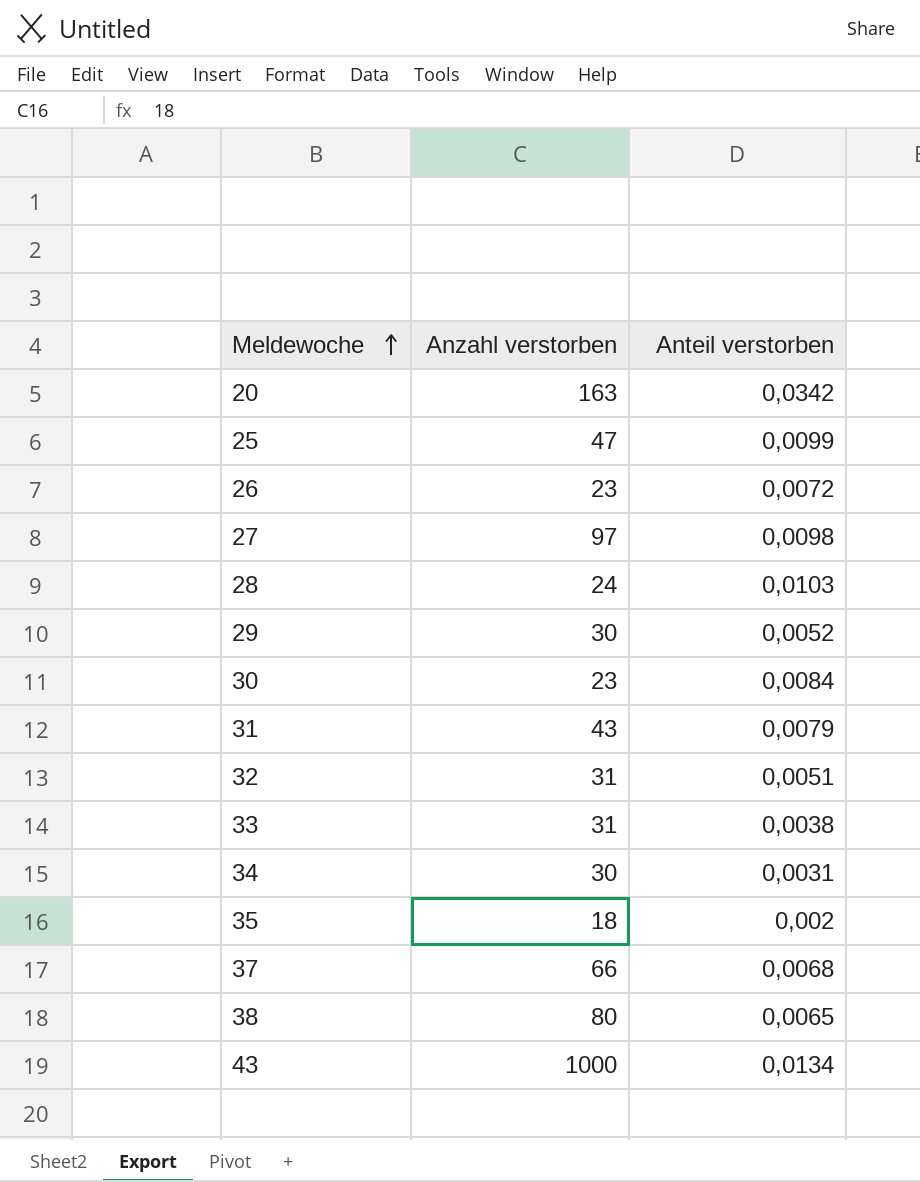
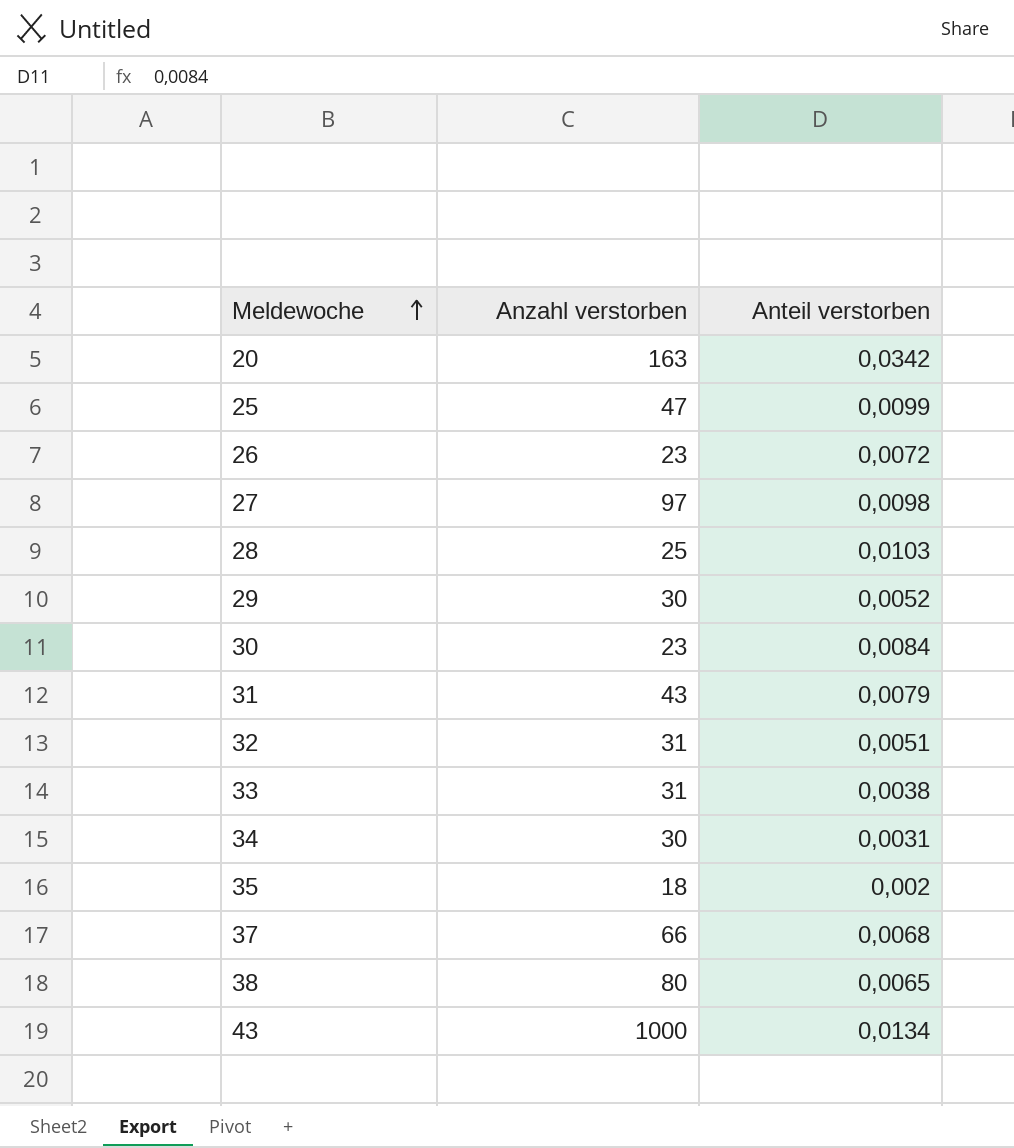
28 | Anzahl verstorben: 24 -> 25

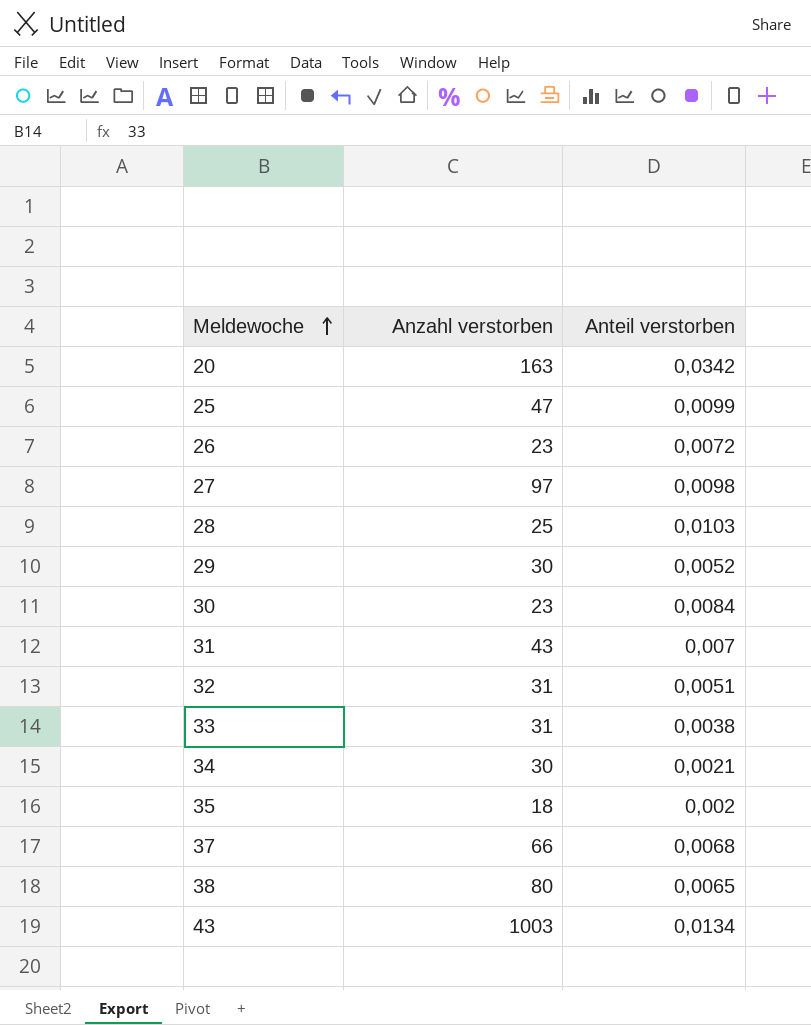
31 | Anteil verstorben: 0,0079 -> 0,007
34 | Anteil verstorben: 0,0031 -> 0,0021
43 | Anzahl verstorben: 1000 -> 1003

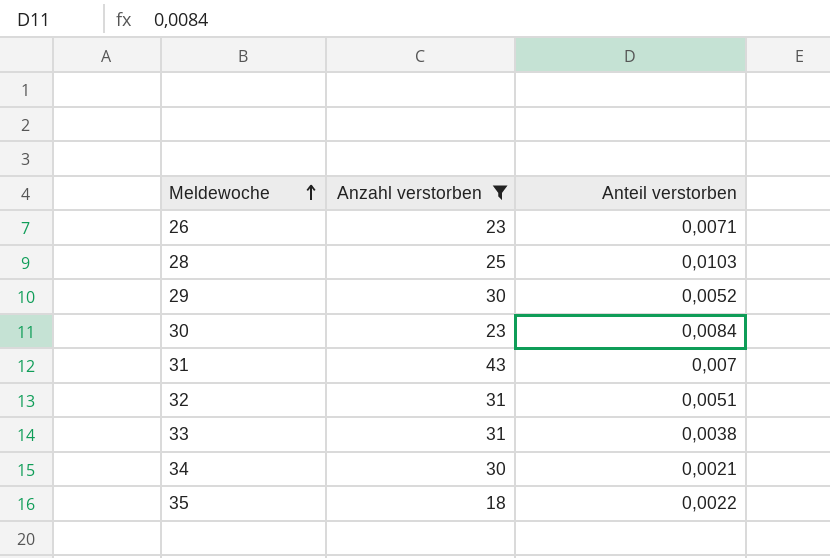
filter: none -> Anzahl verstorben <= 43
26 | Anteil verstorben: 0,0072 -> 0,0071
35 | Anteil verstorben: 0,002 -> 0,0022

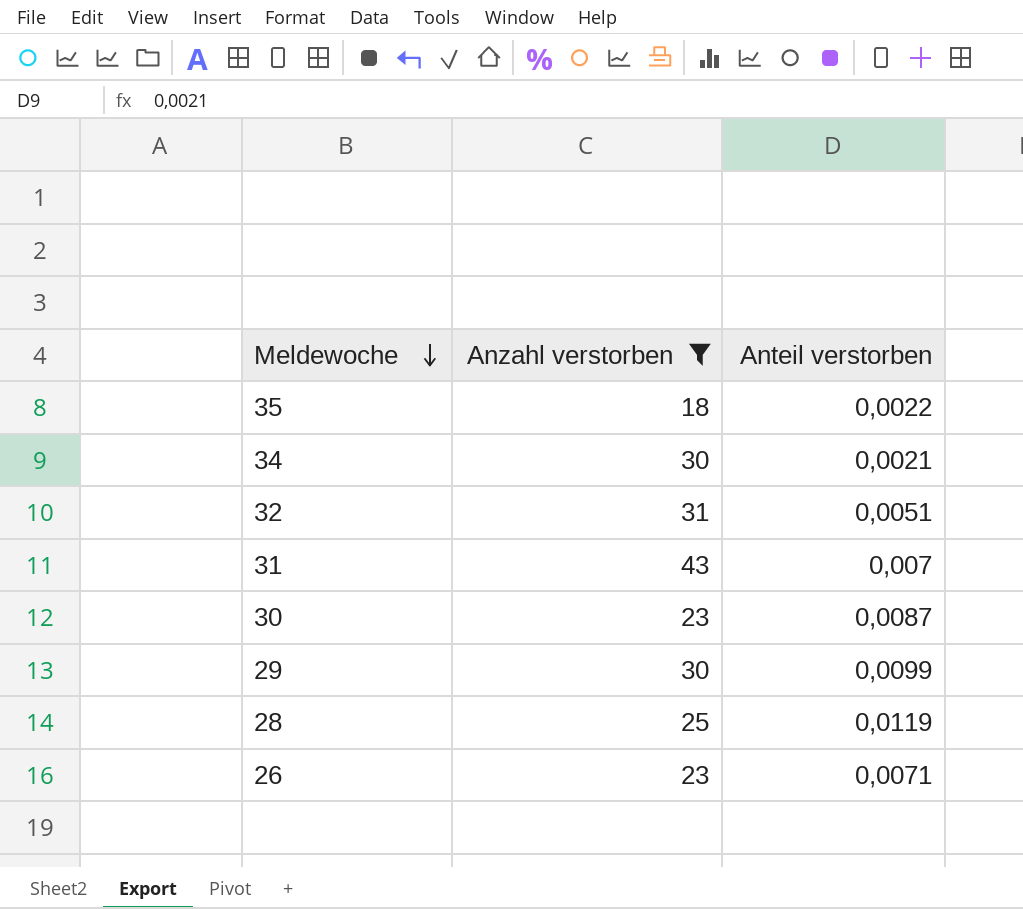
row order: Meldewoche ascending -> Meldewoche descending
row 33: 31 | 0,0038 -> none
30 | Anteil verstorben: 0,0084 -> 0,0087
29 | Anteil verstorben: 0,0052 -> 0,0099
28 | Anteil verstorben: 0,0103 -> 0,0119

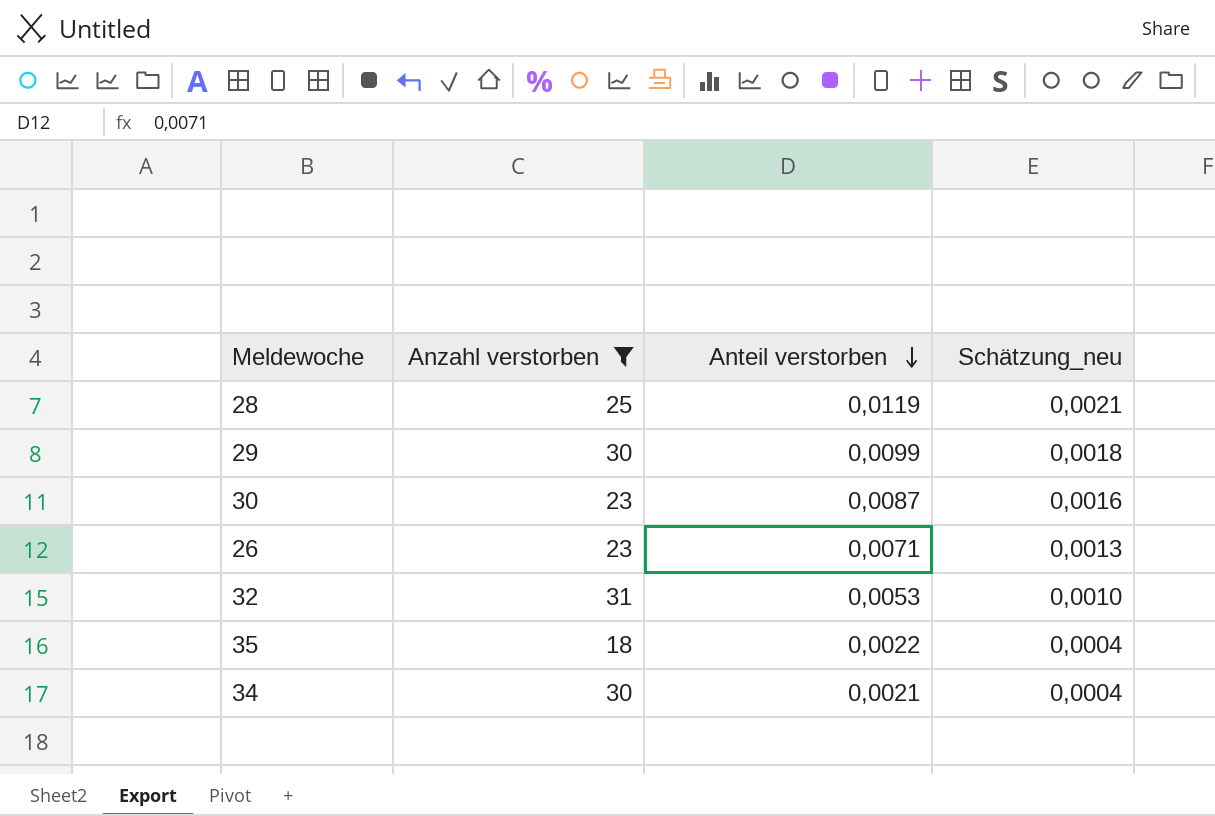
row order: Meldewoche descending -> Anteil verstorben descending
column Schätzung_neu | formula: none -> [Anteil verstorben] * 0,18
row 31: 43 | 0,007 -> none
32 | Anteil verstorben: 0,0051 -> 0,0053

